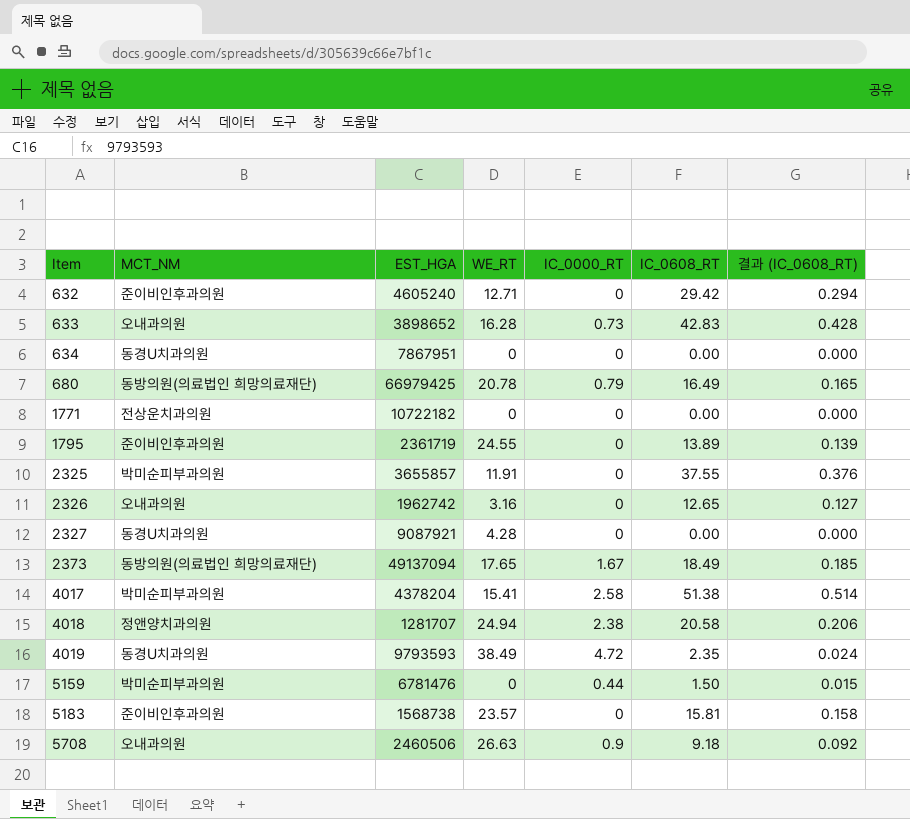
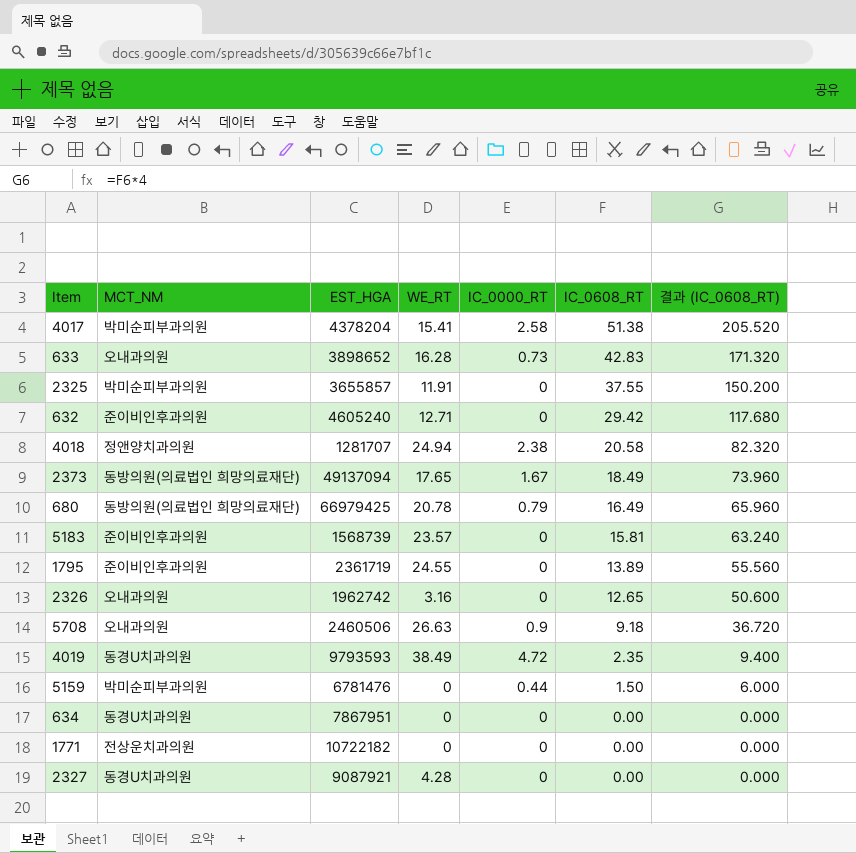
row order: Item ascending -> IC_0608_RT descending
column 결과 (IC_0608_RT) | formula: [IC_0608_RT] * 0.01 -> [IC_0608_RT] * 4
5183 | EST_HGA: 1568738 -> 1568739

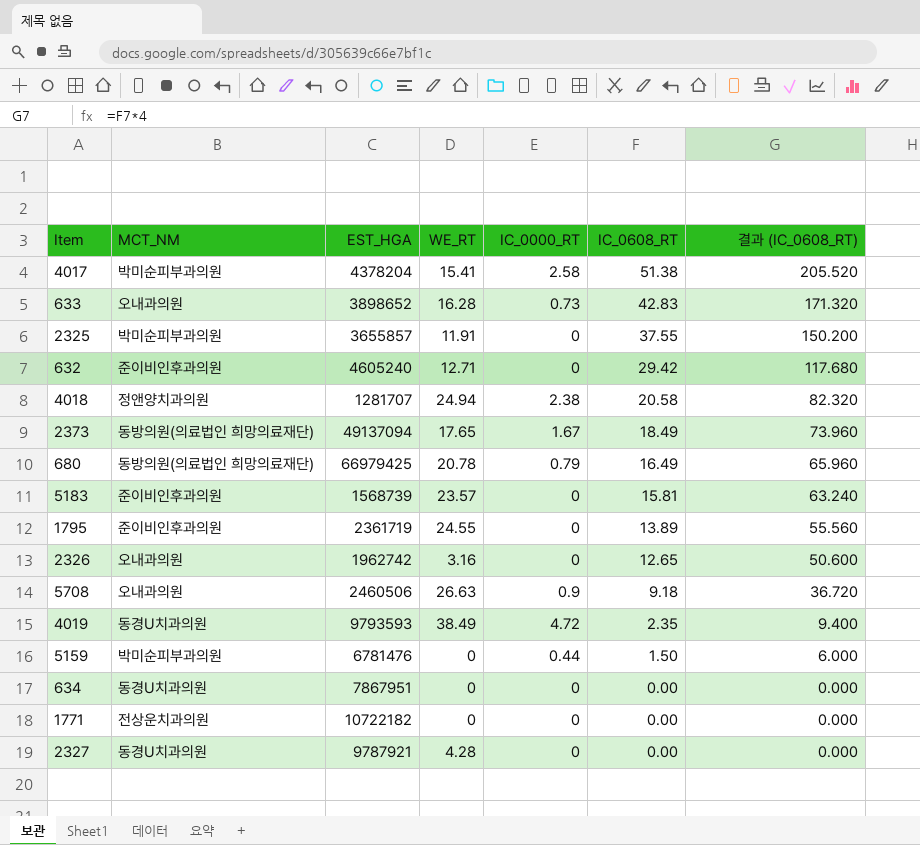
2327 | EST_HGA: 9087921 -> 9787921

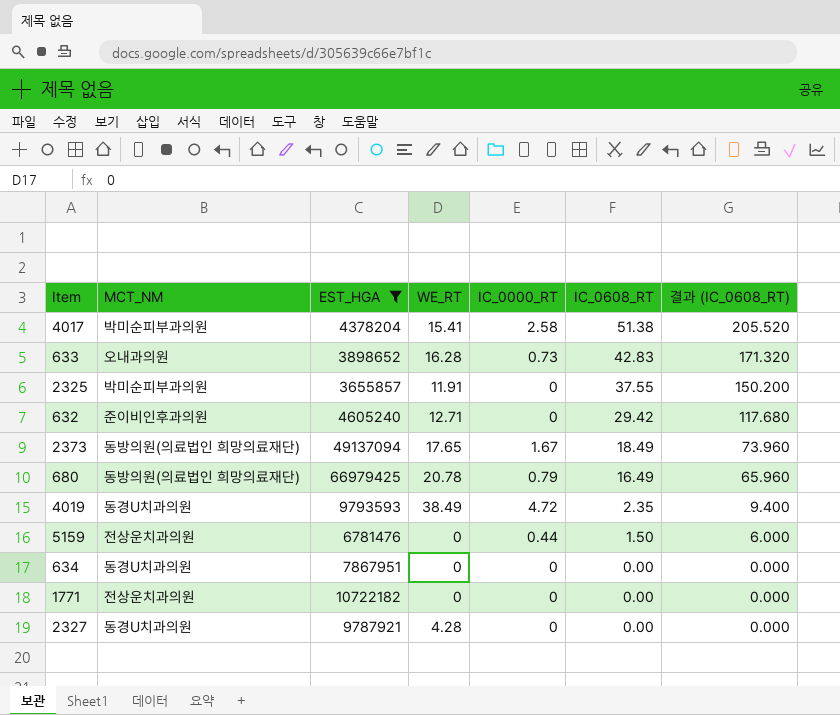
filter: none -> EST_HGA >= 3655857
5159 | MCT_NM: 박미순피부과의원 -> 전상운치과의원

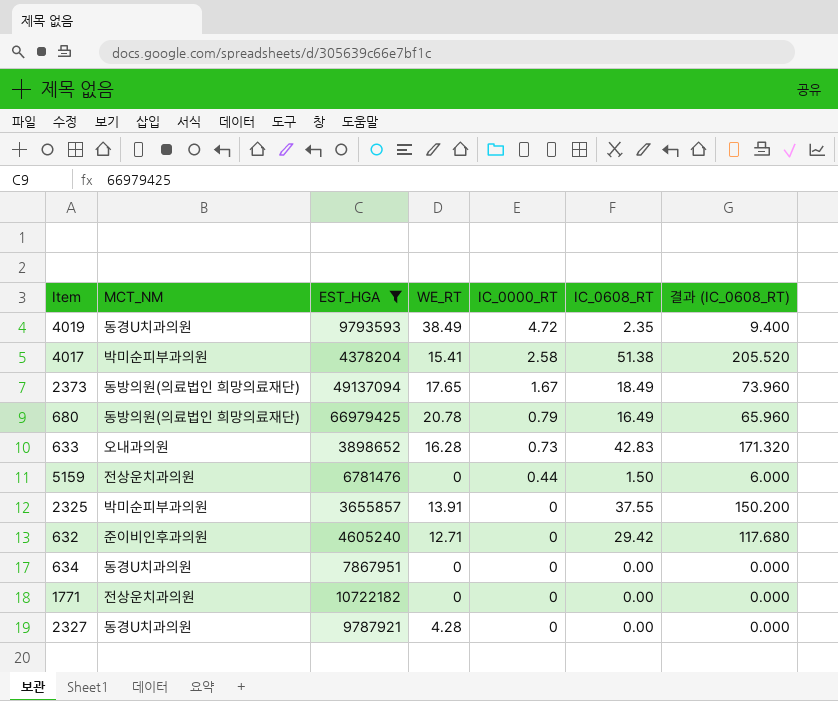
row order: IC_0608_RT descending -> IC_0000_RT descending
2325 | WE_RT: 11.91 -> 13.91

